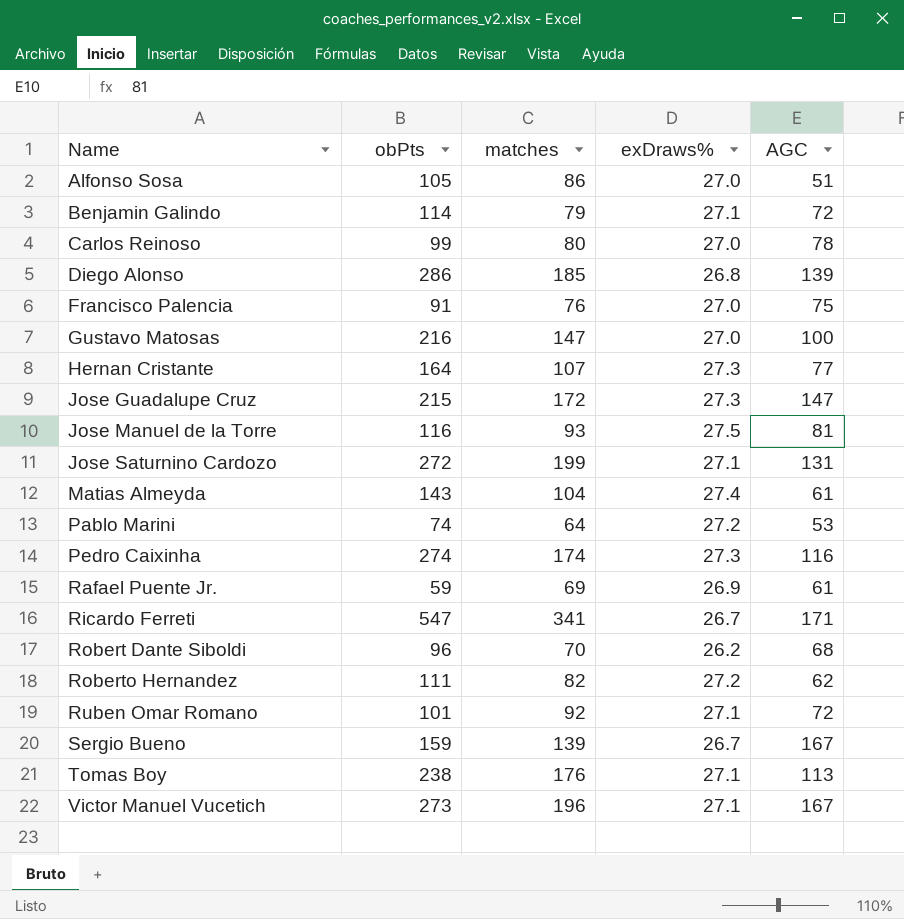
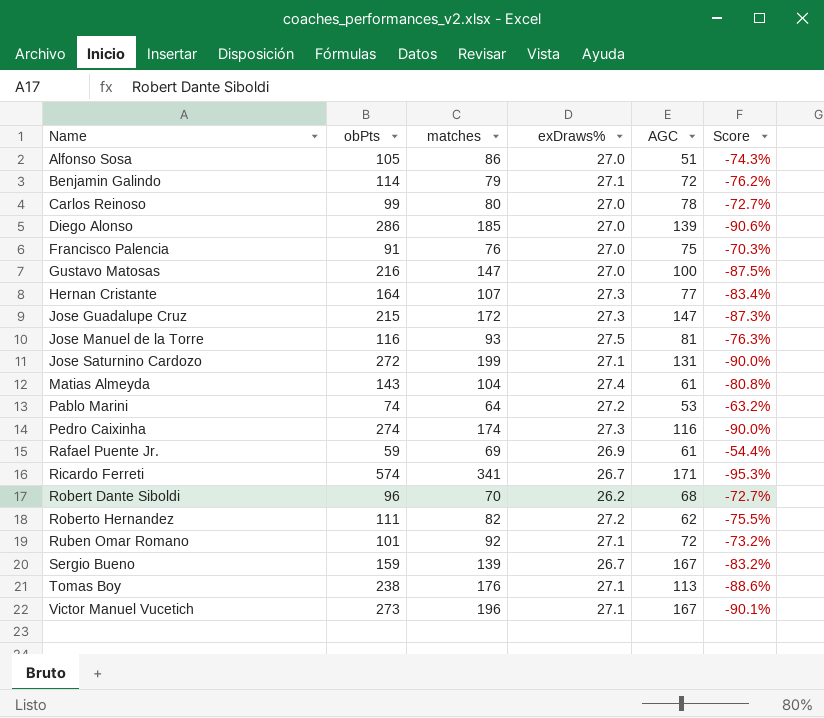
column Score | formula: none -> ([exDraws%] - [obPts]) / [obPts]
Diego Alonso | exDraws%: 26.8 -> 27.0
Ricardo Ferreti | obPts: 547 -> 574

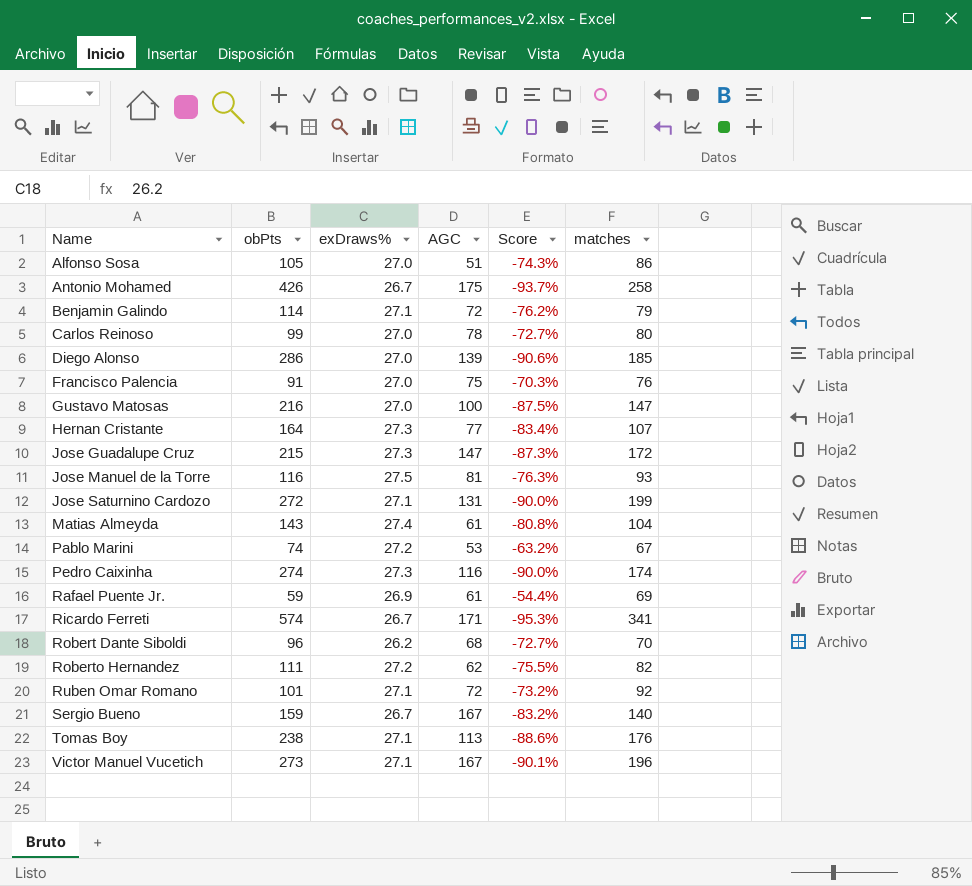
column matches | position: 3 -> 6
row Antonio Mohamed: none -> 426 | 26.7 | 175 | -93.7% | 258
Pablo Marini | matches: 64 -> 67
Sergio Bueno | matches: 139 -> 140

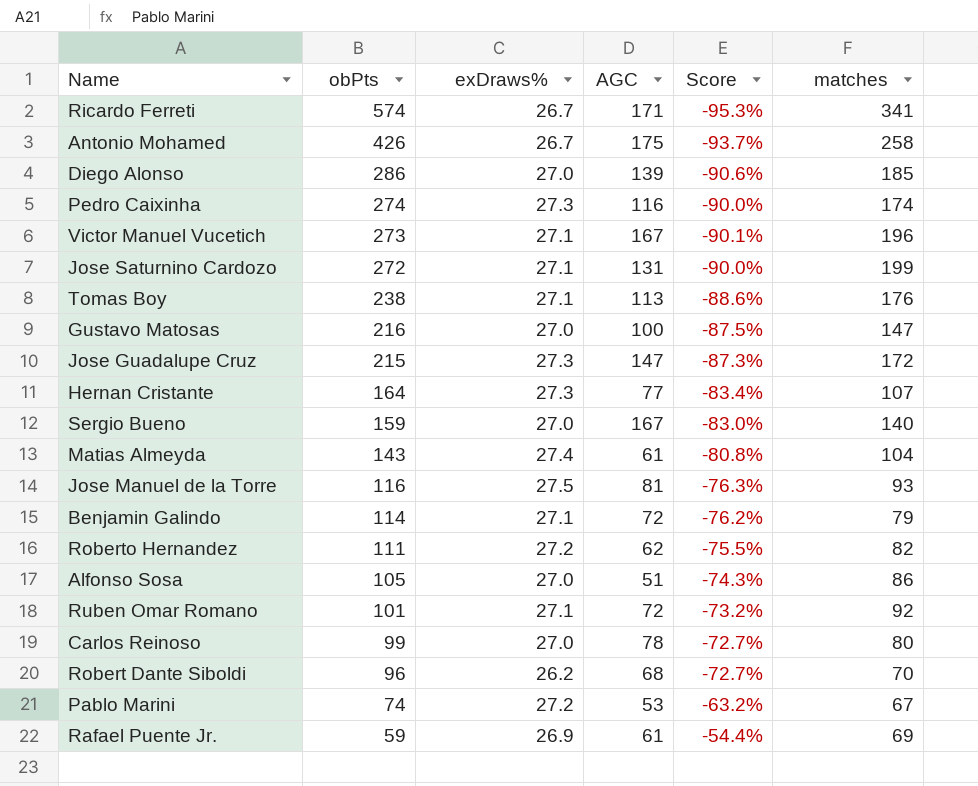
row order: Name ascending -> obPts descending
row Francisco Palencia: 91 | 27.0 | 75 | -70.3% | 76 -> none
Sergio Bueno | exDraws%: 26.7 -> 27.0
Sergio Bueno | Score: -83.2% -> -83.0%

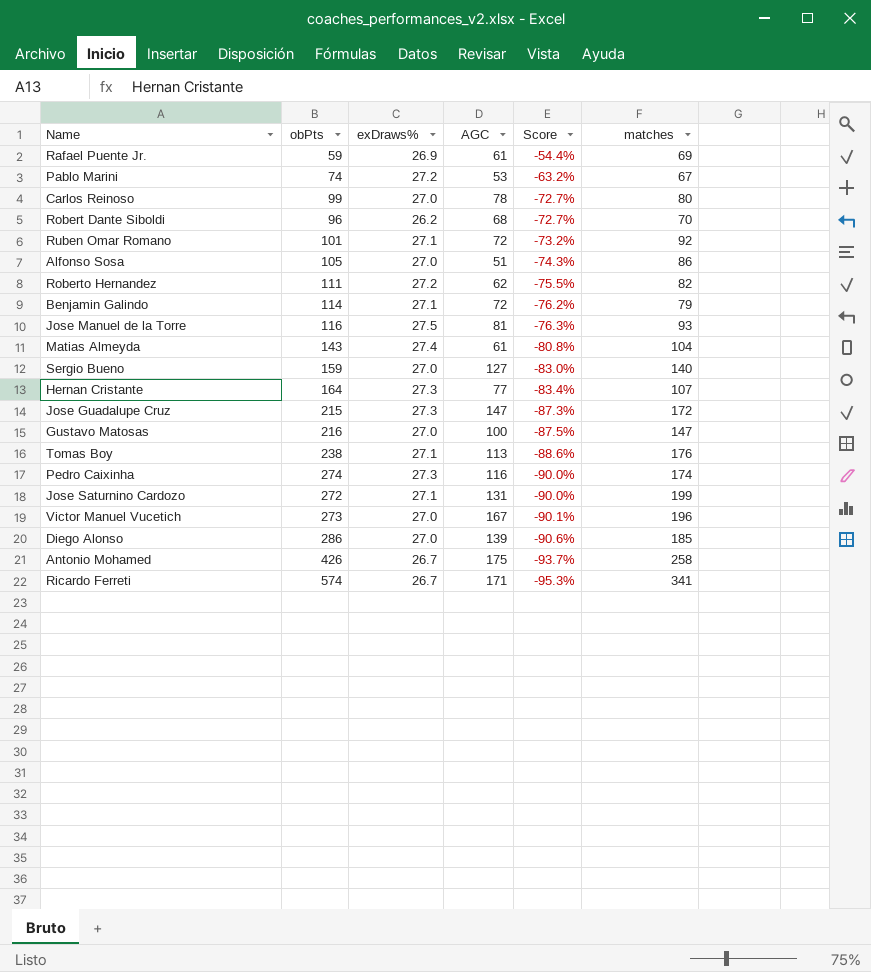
row order: obPts descending -> Score descending
Sergio Bueno | AGC: 167 -> 127
Victor Manuel Vucetich | exDraws%: 27.1 -> 27.0

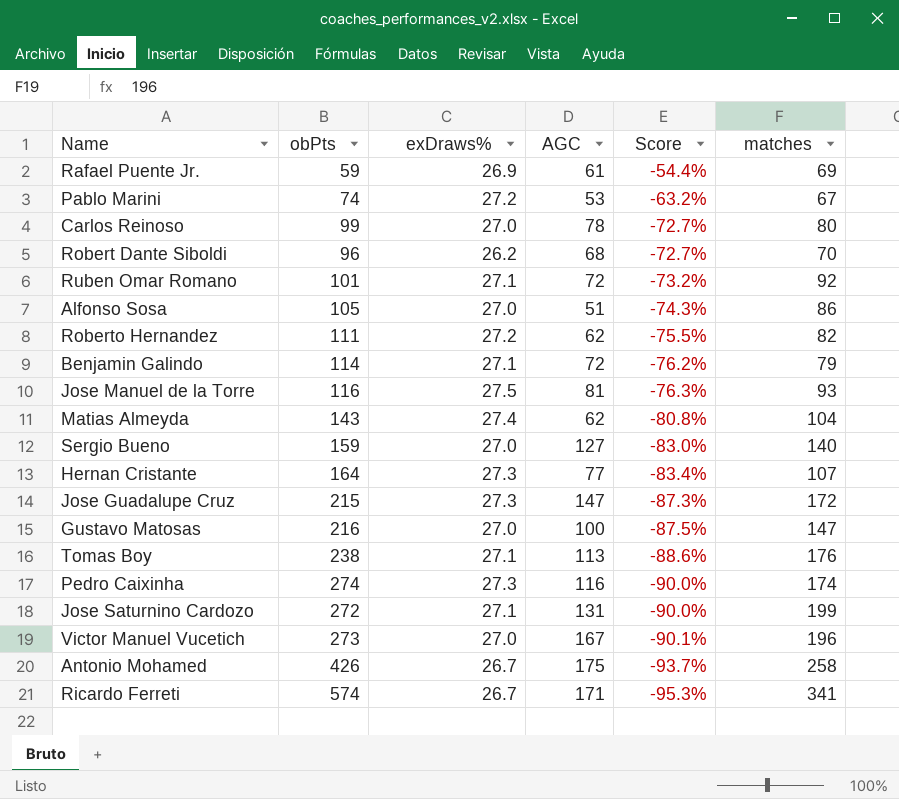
row Diego Alonso: 286 | 27.0 | 139 | -90.6% | 185 -> none
Matias Almeyda | AGC: 61 -> 62

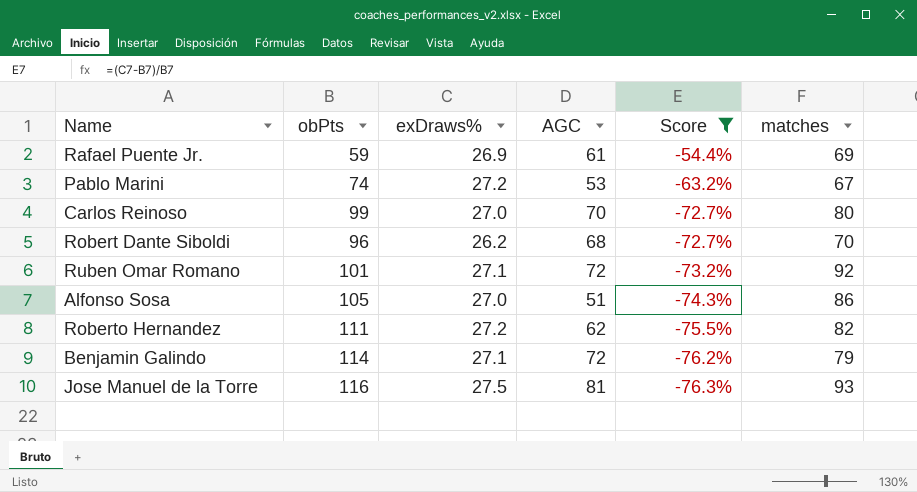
filter: none -> Score >= -76.3%
Carlos Reinoso | AGC: 78 -> 70

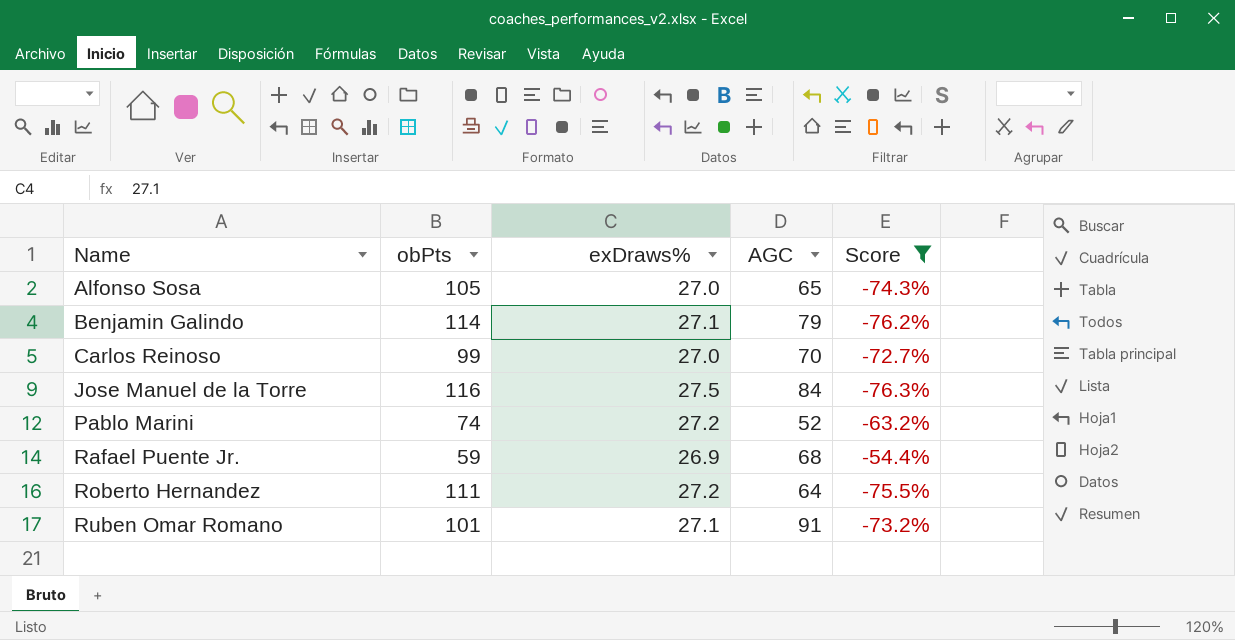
row order: Score descending -> Name ascending
column matches | position: 6 -> none
row Robert Dante Siboldi: 96 | 26.2 | 68 | -72.7% | 70 -> none
Alfonso Sosa | AGC: 51 -> 65
Benjamin Galindo | AGC: 72 -> 79
Jose Manuel de la Torre | AGC: 81 -> 84
Pablo Marini | AGC: 53 -> 52
Rafael Puente Jr. | AGC: 61 -> 68
Roberto Hernandez | AGC: 62 -> 64
Ruben Omar Romano | AGC: 72 -> 91

